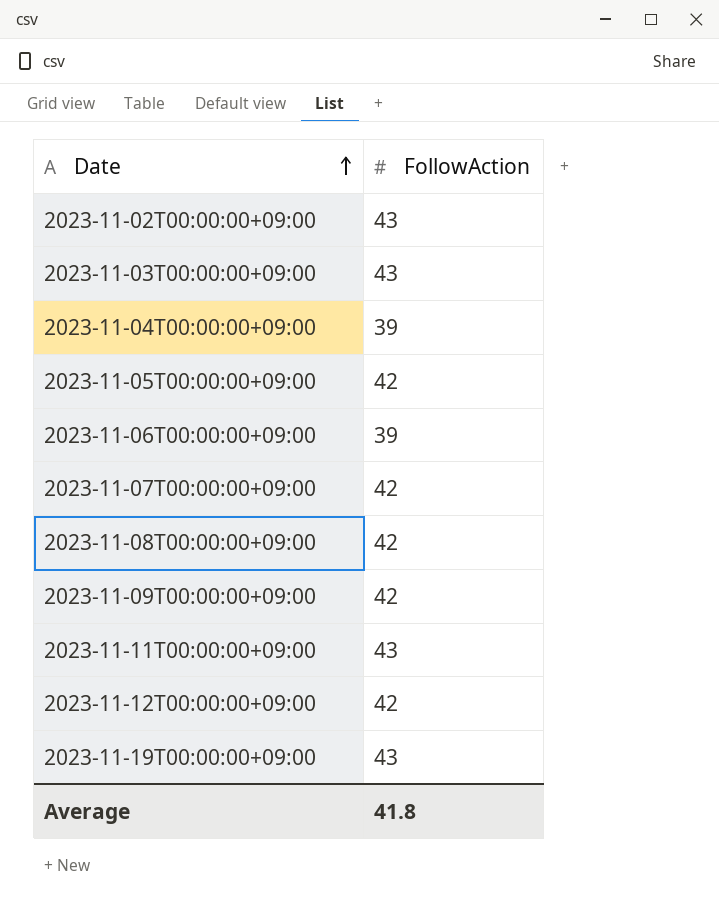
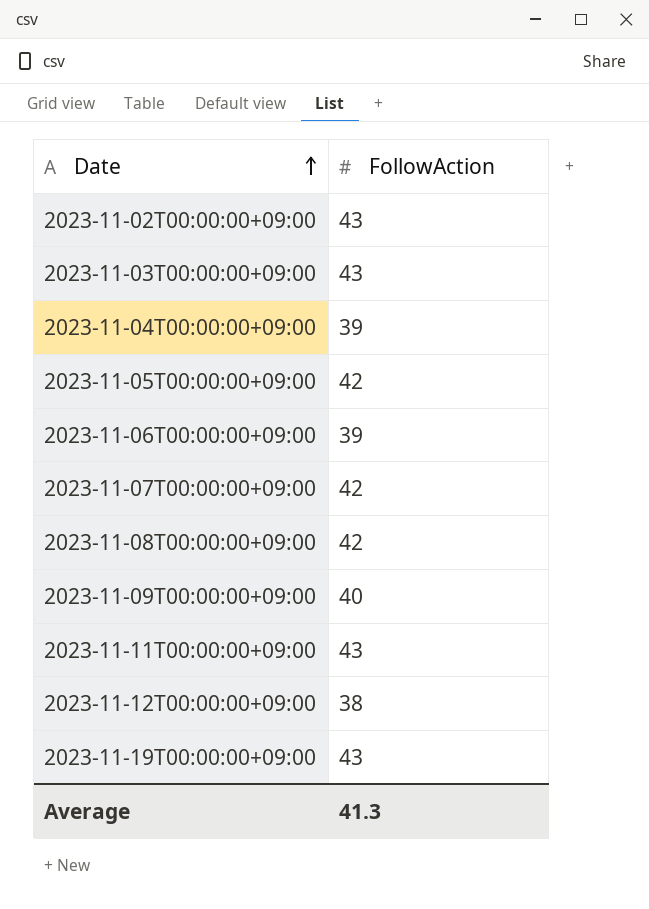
2023-11-09T00:00:00+09:00 | FollowAction: 42 -> 40
2023-11-12T00:00:00+09:00 | FollowAction: 42 -> 38
Average | FollowAction: 41.8 -> 41.3

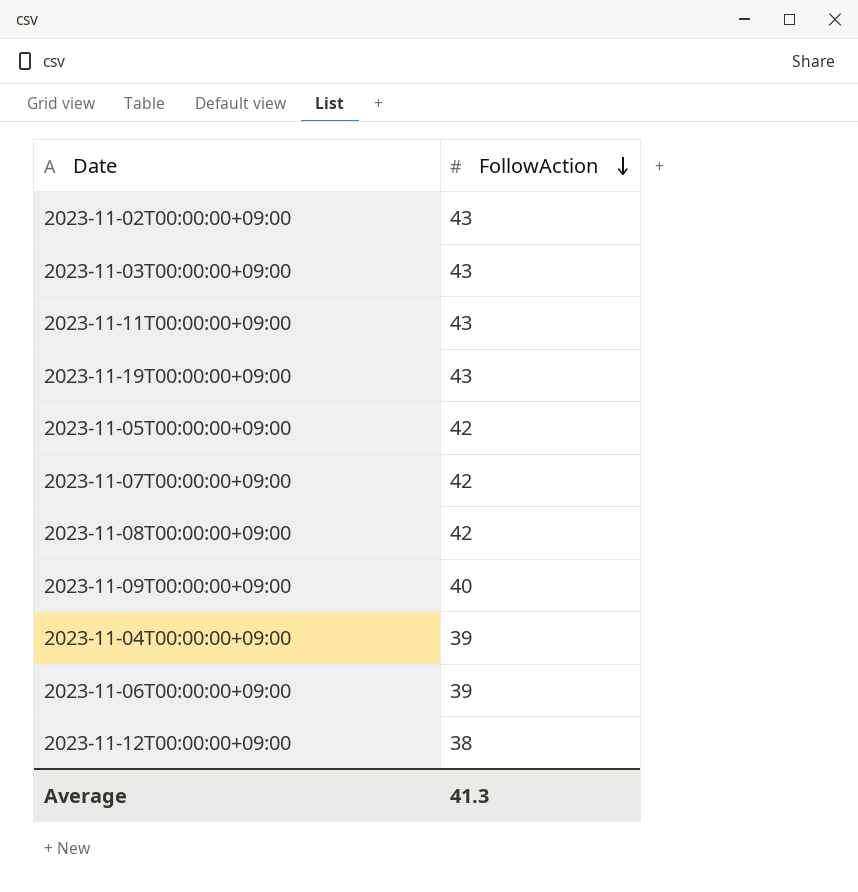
row order: Date ascending -> FollowAction descending

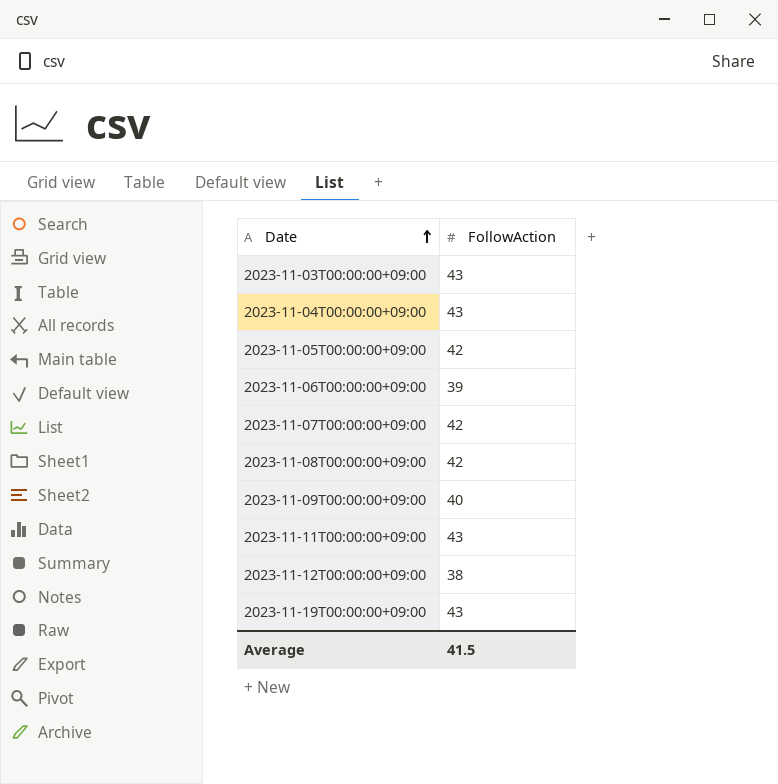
row order: FollowAction descending -> Date ascending
row 2023-11-02T00:00:00+09:00: 43 -> none
2023-11-04T00:00:00+09:00 | FollowAction: 39 -> 43
Average | FollowAction: 41.3 -> 41.5

